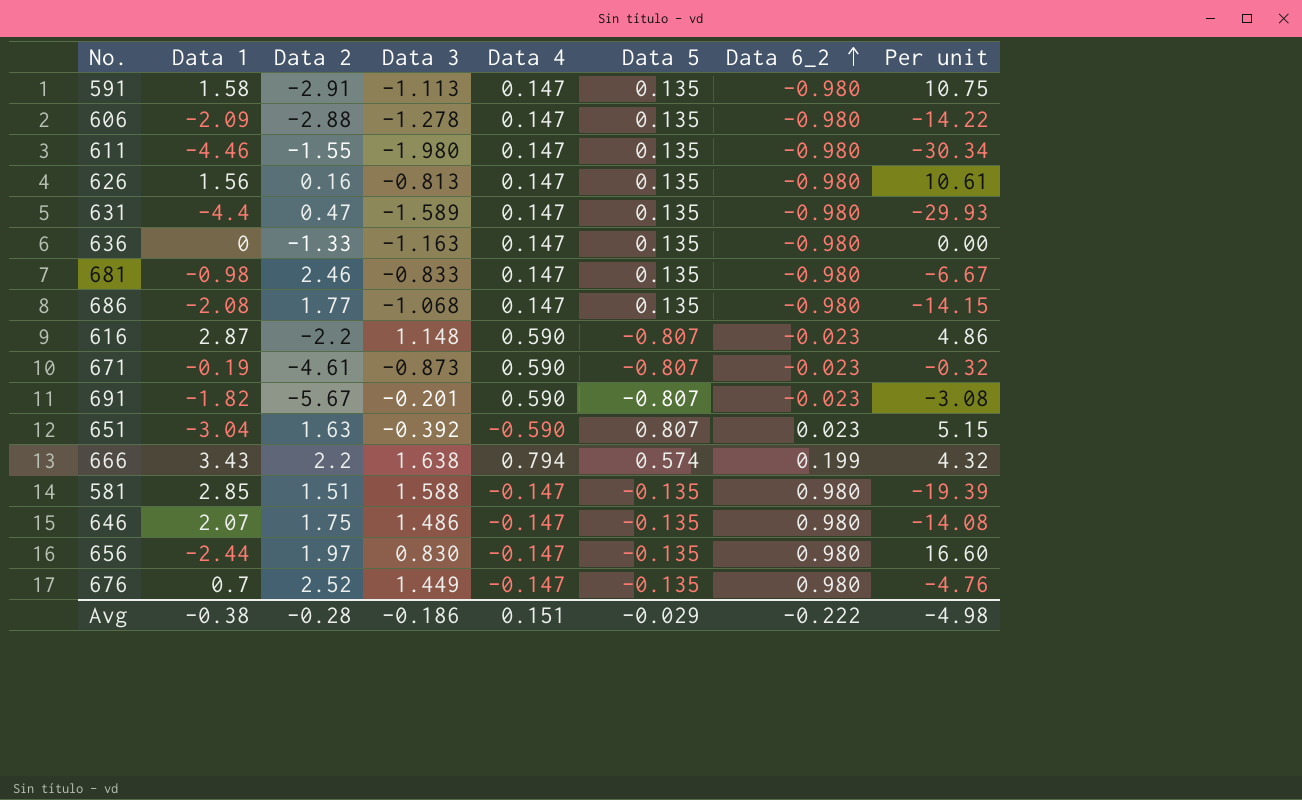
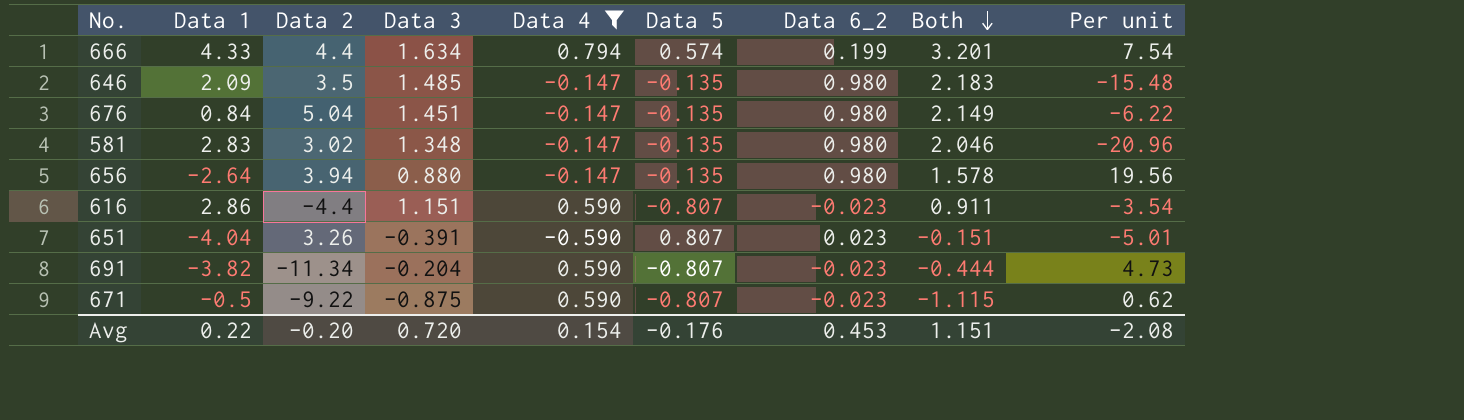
filter: none -> Data 4 != 0.147
row order: Data 6_2 ascending -> Both descending
column Both | formula: none -> [Data 3] + [Data 4] + [Data 5] + [Data 6_2]
column Per unit | formula: [Data 1] / [Data 4] -> [Data 1] / [Data 5]
666 | Data 1: 3.43 -> 4.33
666 | Data 2: 2.2 -> 4.4
666 | Data 3: 1.638 -> 1.634
646 | Data 1: 2.07 -> 2.09
646 | Data 2: 1.75 -> 3.5
646 | Data 3: 1.486 -> 1.485
676 | Data 1: 0.7 -> 0.84
676 | Data 2: 2.52 -> 5.04
676 | Data 3: 1.449 -> 1.451
581 | Data 1: 2.85 -> 2.83
581 | Data 2: 1.51 -> 3.02
581 | Data 3: 1.588 -> 1.348
656 | Data 1: -2.44 -> -2.64
656 | Data 2: 1.97 -> 3.94
656 | Data 3: 0.830 -> 0.880
616 | Data 1: 2.87 -> 2.86
616 | Data 2: -2.2 -> -4.4
616 | Data 3: 1.148 -> 1.151
651 | Data 1: -3.04 -> -4.04
651 | Data 2: 1.63 -> 3.26
651 | Data 3: -0.392 -> -0.391
691 | Data 1: -1.82 -> -3.82
691 | Data 2: -5.67 -> -11.34
691 | Data 3: -0.201 -> -0.204
671 | Data 1: -0.19 -> -0.5
671 | Data 2: -4.61 -> -9.22
671 | Data 3: -0.873 -> -0.875
Avg | Data 1: -0.38 -> 0.22
Avg | Data 2: -0.28 -> -0.20
Avg | Data 3: -0.186 -> 0.720
Avg | Data 4: 0.151 -> 0.154
Avg | Data 5: -0.029 -> -0.176
Avg | Data 6_2: -0.222 -> 0.453
Avg | Per unit: -4.98 -> -2.08

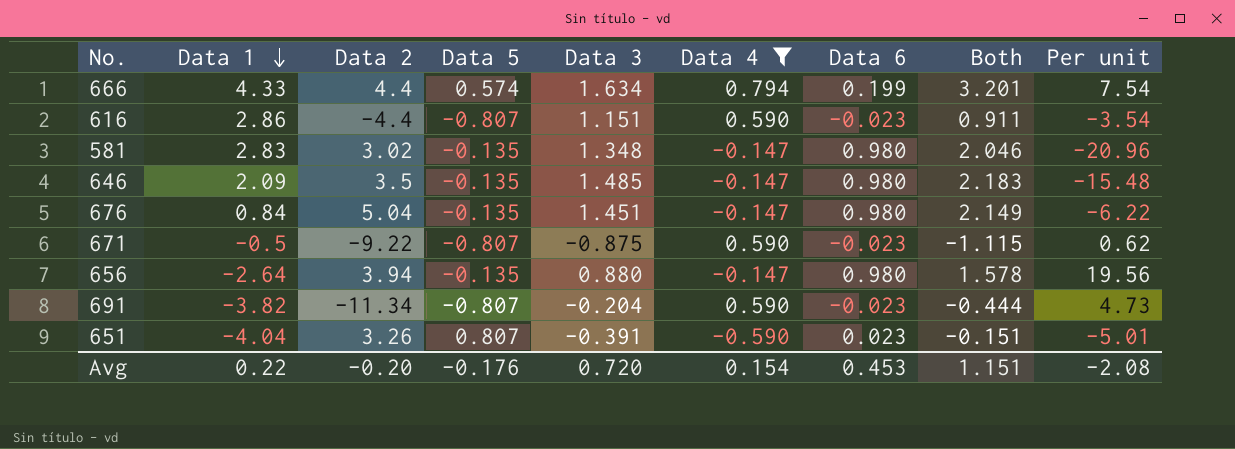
row order: Both descending -> Data 1 descending
column Data 5 | position: 6 -> 4
column name: Data 6_2 -> Data 6

